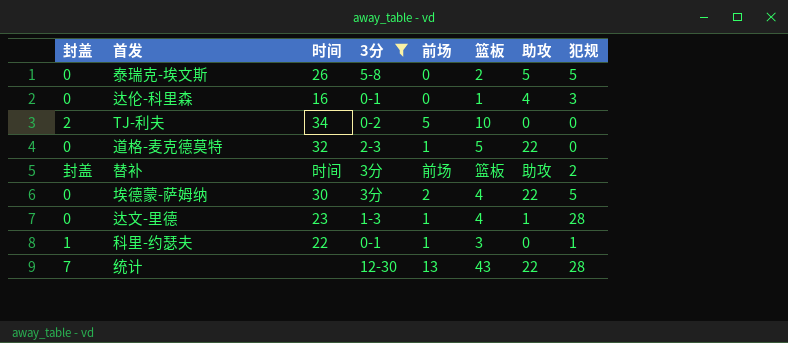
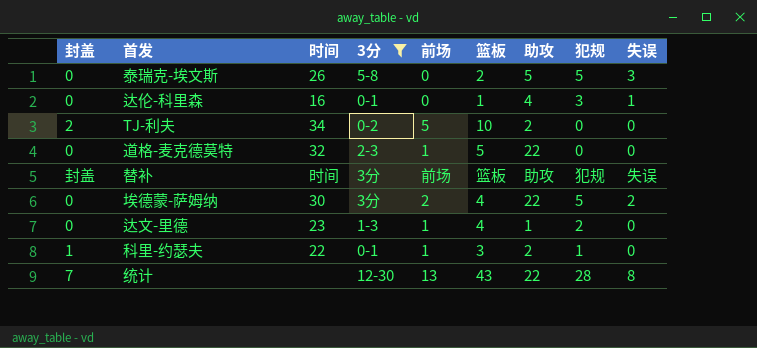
column 失误 | position: none -> 9
TJ-利夫 | 助攻: 0 -> 2
替补 | 犯规: 2 -> 犯规
达文-里德 | 犯规: 28 -> 2
科里-约瑟夫 | 助攻: 0 -> 2

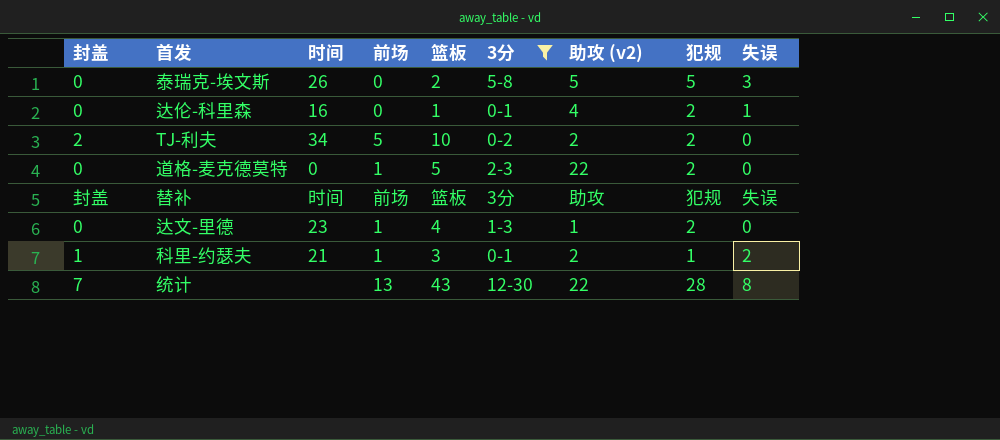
column 3分 | position: 4 -> 6
column name: 助攻 -> 助攻 (v2)
row 埃德蒙-萨姆纳: 0 | 30 | 3分 | 2 | 4 | 22 | 5 | 2 -> none
达伦-科里森 | 犯规: 3 -> 2
TJ-利夫 | 犯规: 0 -> 2
道格-麦克德莫特 | 时间: 32 -> 0
道格-麦克德莫特 | 犯规: 0 -> 2
科里-约瑟夫 | 时间: 22 -> 21
科里-约瑟夫 | 失误: 0 -> 2

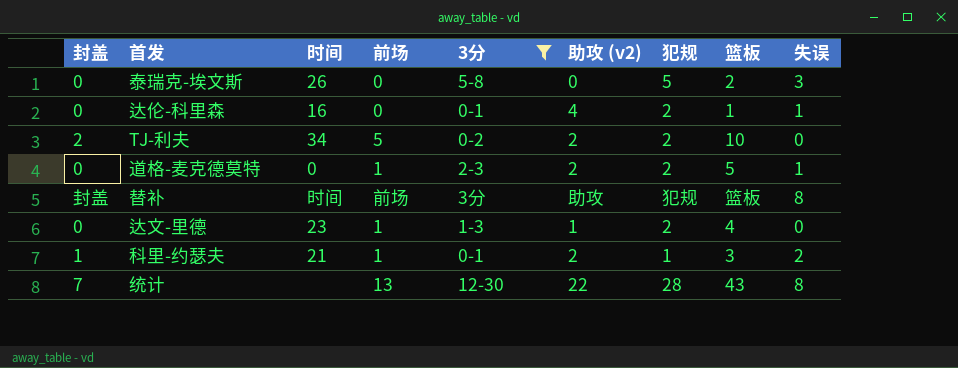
column 篮板 | position: 5 -> 8
泰瑞克-埃文斯 | 助攻 (v2): 5 -> 0
道格-麦克德莫特 | 助攻 (v2): 22 -> 2
道格-麦克德莫特 | 失误: 0 -> 1
替补 | 失误: 失误 -> 8

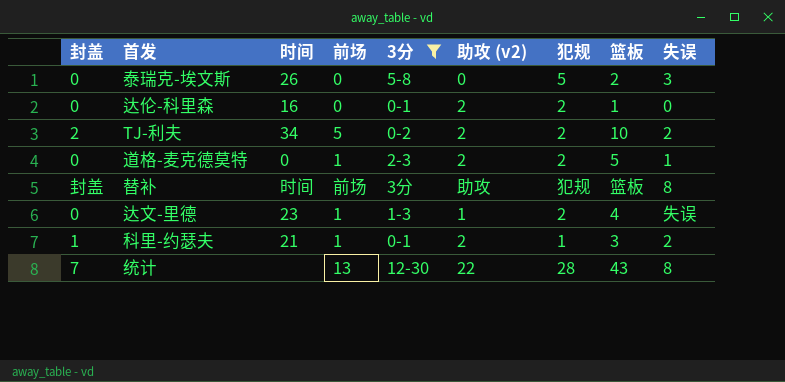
达伦-科里森 | 助攻 (v2): 4 -> 2
达伦-科里森 | 失误: 1 -> 0
TJ-利夫 | 失误: 0 -> 2
达文-里德 | 失误: 0 -> 失误

